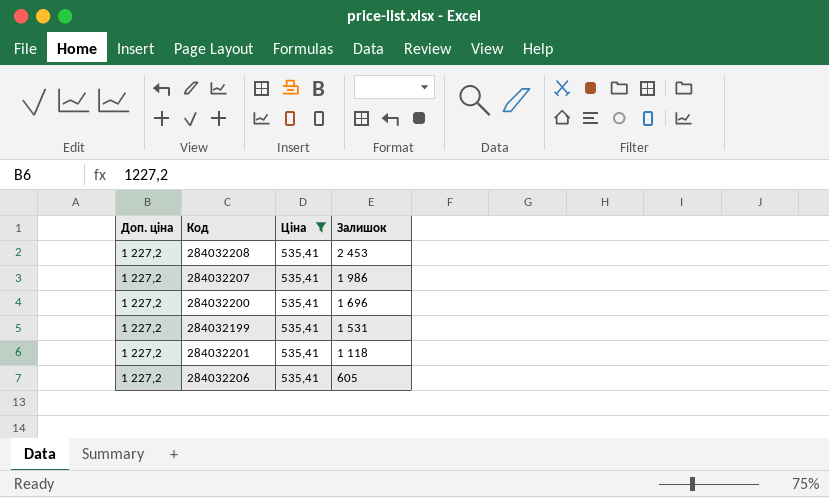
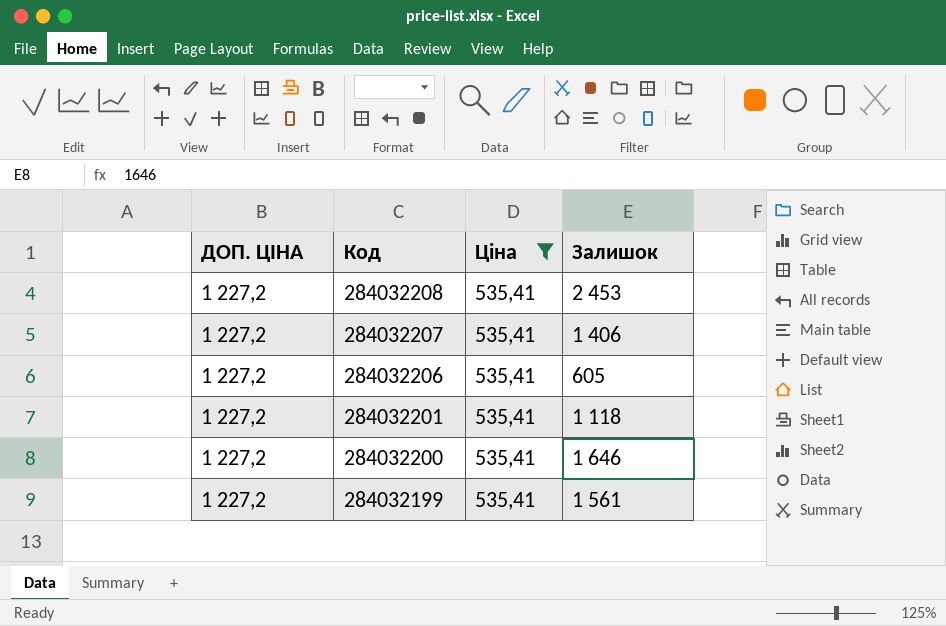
row order: Залишок descending -> Код descending
column name: Доп. ціна -> ДОП. ЦІНА
284032207 | Залишок: 1 986 -> 1 406
284032200 | Залишок: 1 696 -> 1 646
284032199 | Залишок: 1 531 -> 1 561

